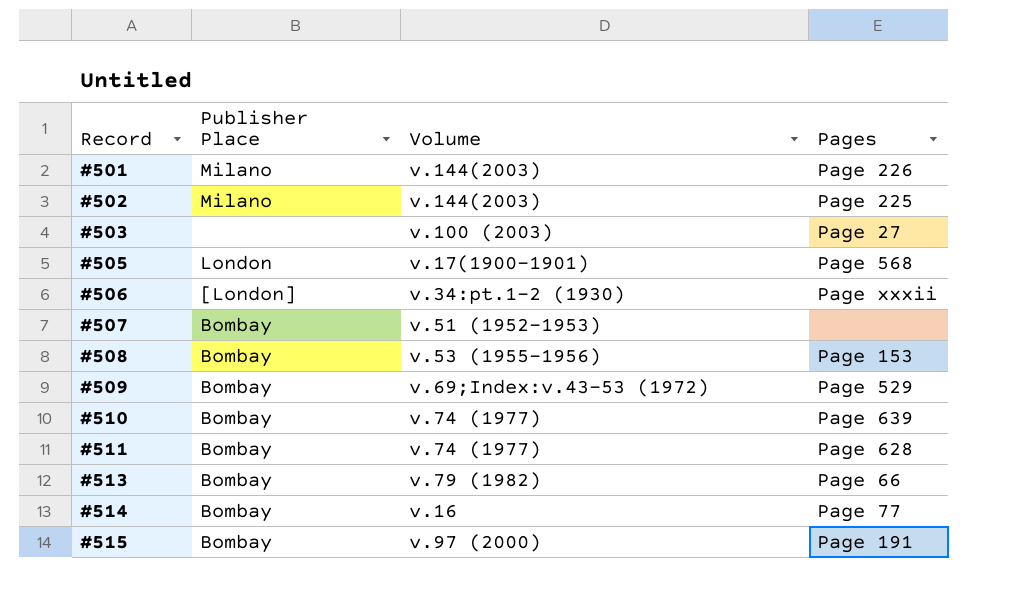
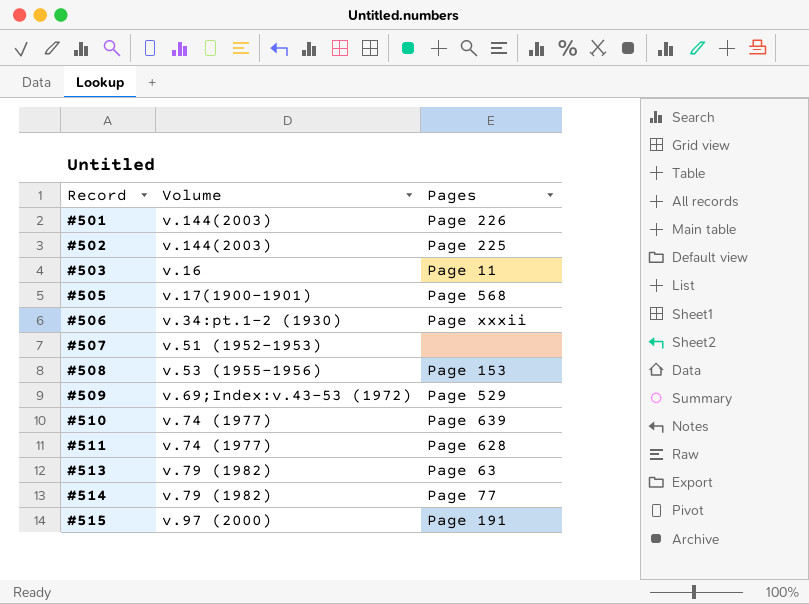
column Publisher Place | position: 2 -> none
#503 | Volume: v.100 (2003) -> v.16
#503 | Pages: Page 27 -> Page 11
#513 | Pages: Page 66 -> Page 63
#514 | Volume: v.16 -> v.79 (1982)

